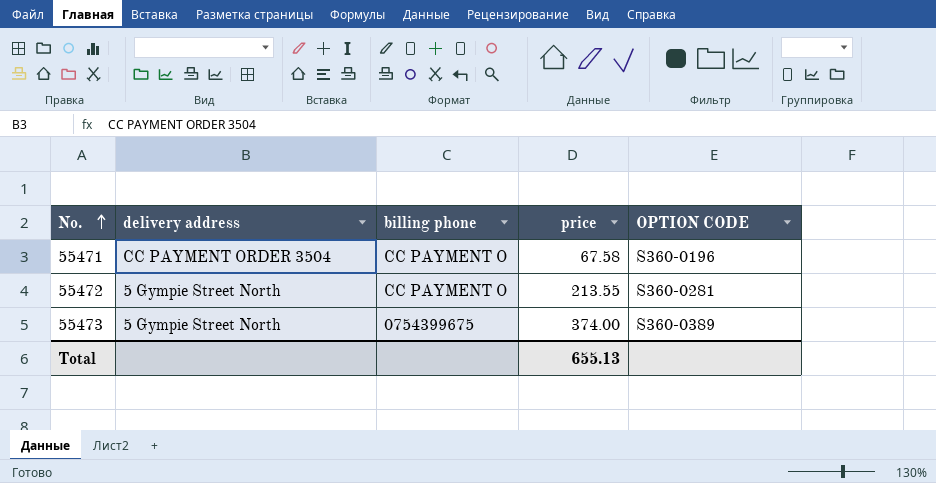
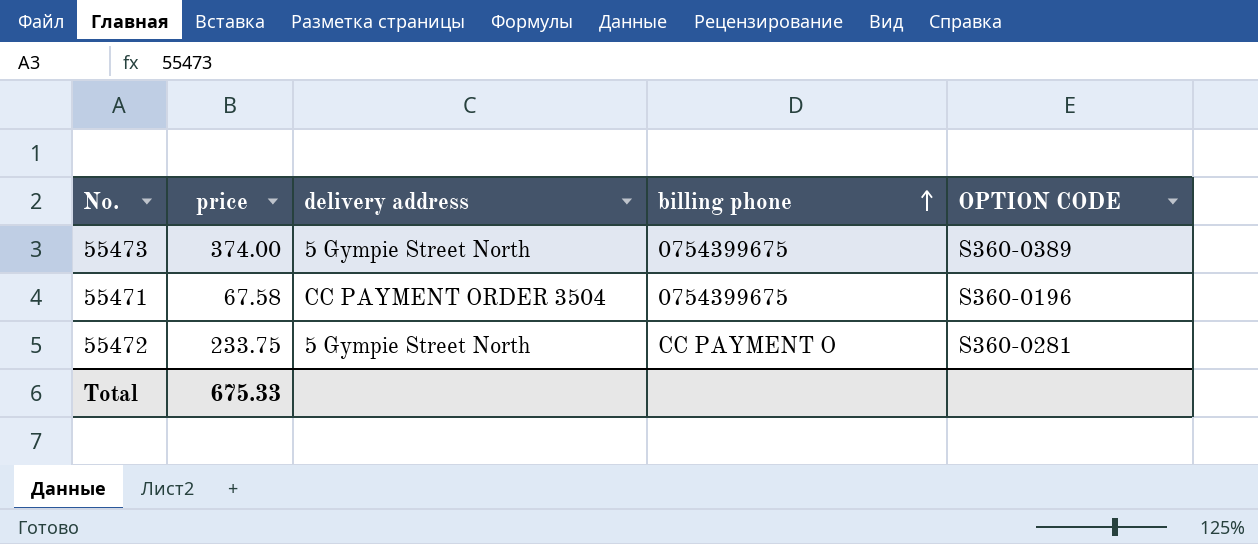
row order: No. ascending -> billing phone ascending
column price | position: 4 -> 2
55471 | billing phone: CC PAYMENT O -> 0754399675
55472 | price: 213.55 -> 233.75
Total | price: 655.13 -> 675.33

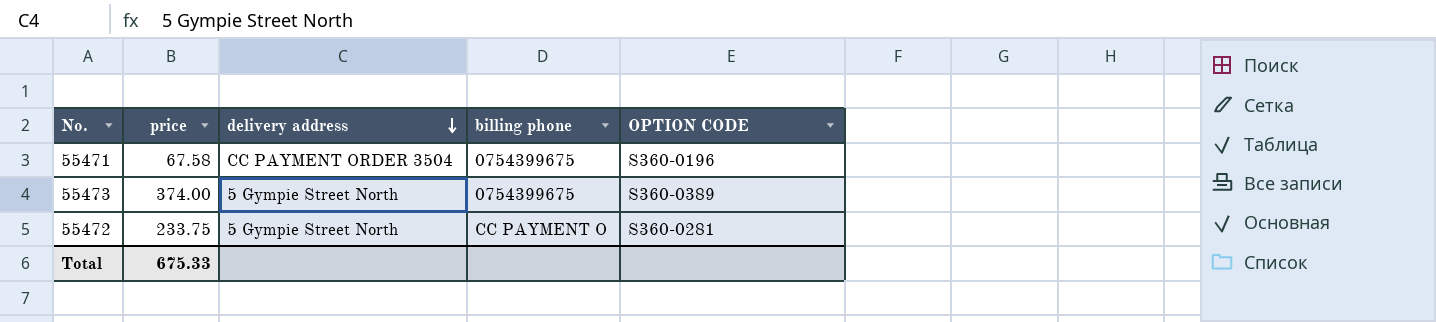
row order: billing phone ascending -> delivery address descending

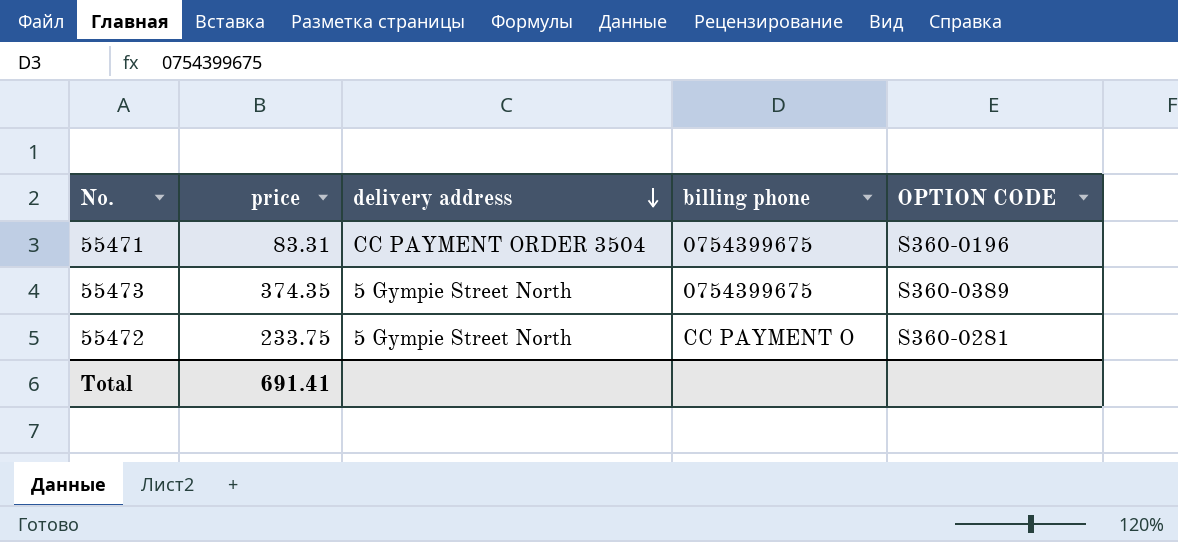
55471 | price: 67.58 -> 83.31
55473 | price: 374.00 -> 374.35
Total | price: 675.33 -> 691.41

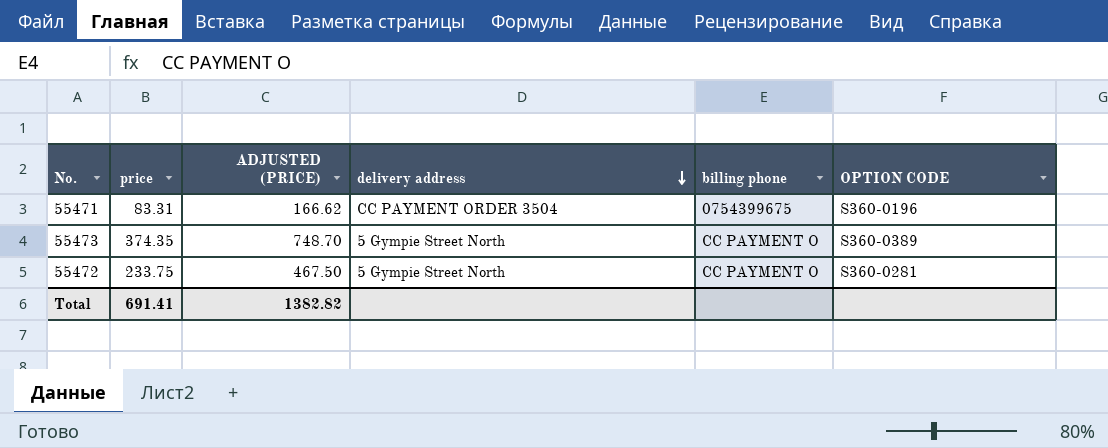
column ADJUSTED (PRICE) | formula: none -> [price] * 2
55473 | billing phone: 0754399675 -> CC PAYMENT O

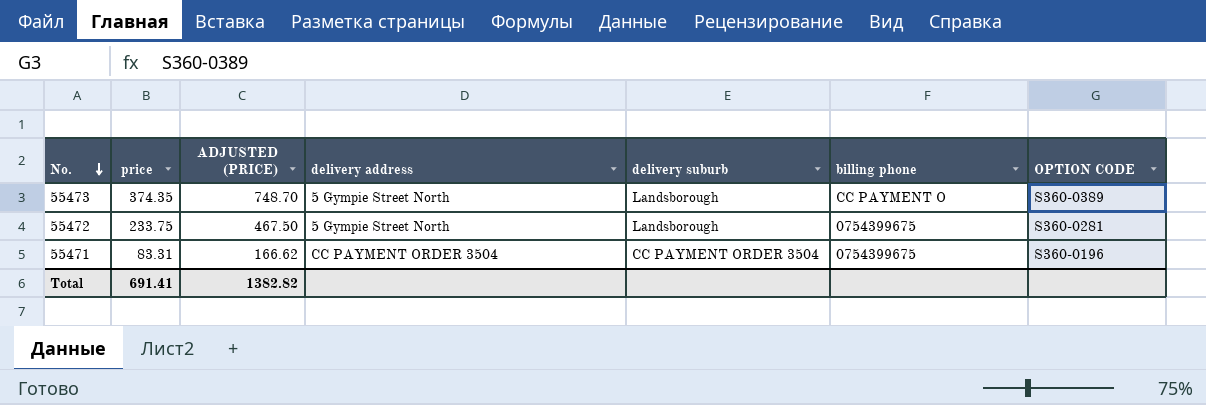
row order: delivery address descending -> No. descending
column delivery suburb | position: none -> 5
55472 | billing phone: CC PAYMENT O -> 0754399675

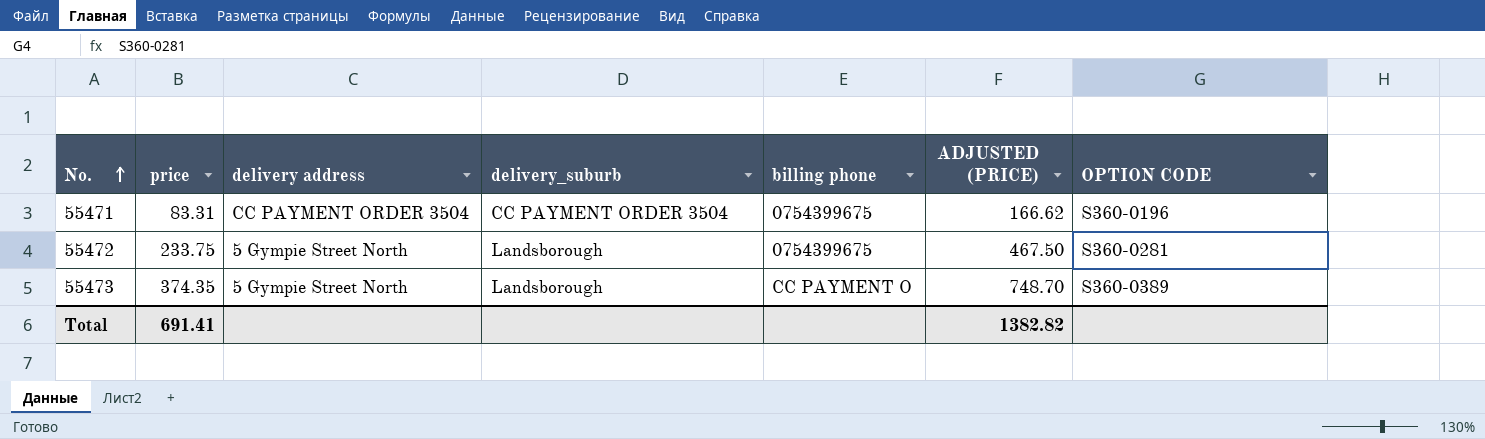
row order: No. descending -> No. ascending
column name: delivery suburb -> delivery_suburb
column ADJUSTED (PRICE) | position: 3 -> 6

